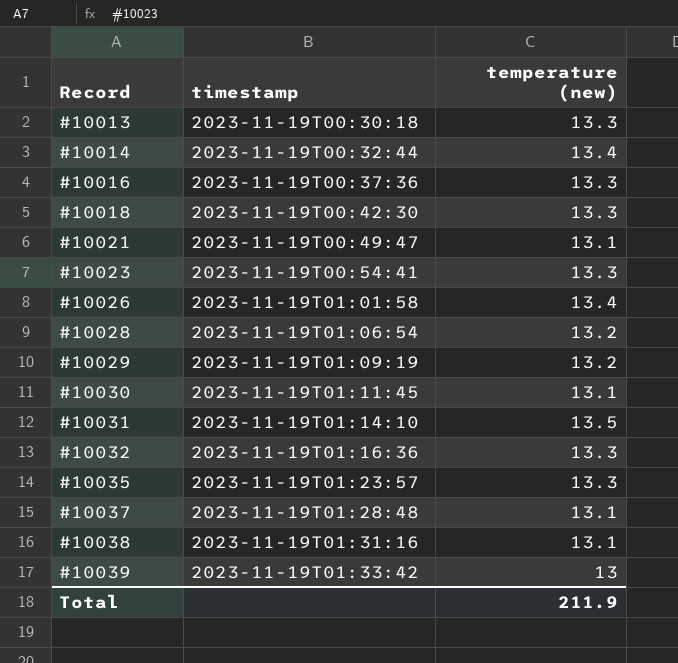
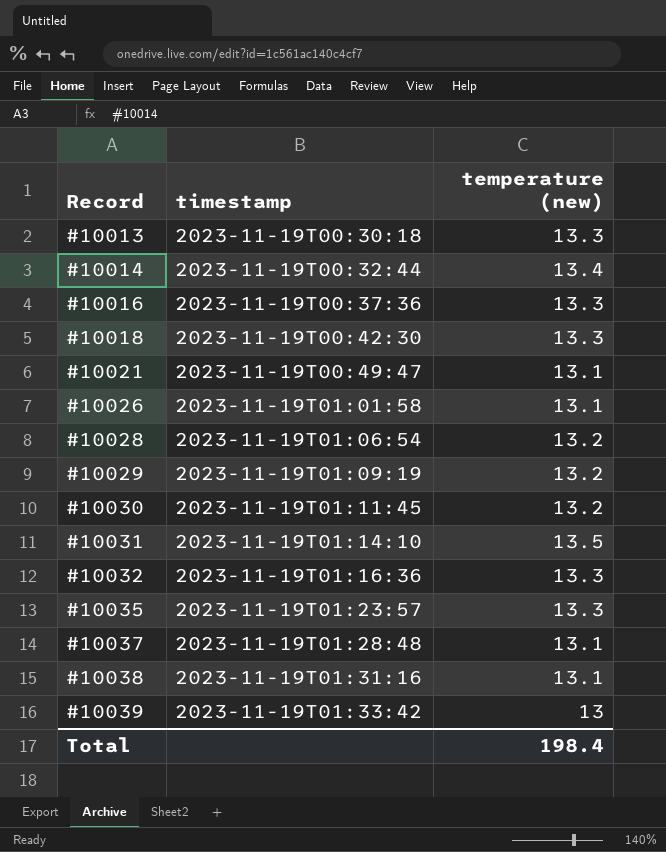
row #10023: 2023-11-19T00:54:41 | 13.3 -> none
#10026 | temperature (new): 13.4 -> 13.1
#10030 | temperature (new): 13.1 -> 13.2
Total | temperature (new): 211.9 -> 198.4

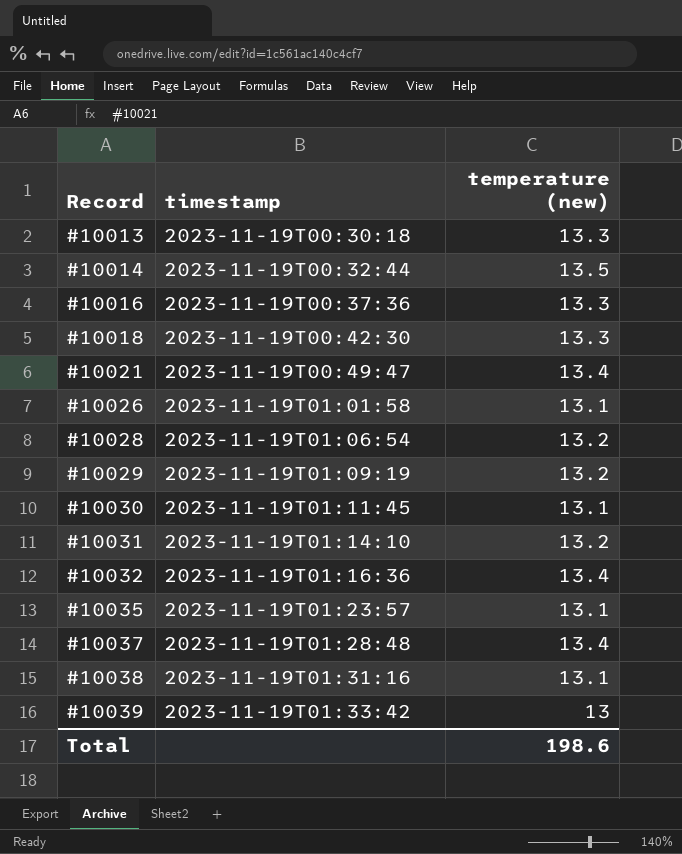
#10014 | temperature (new): 13.4 -> 13.5
#10021 | temperature (new): 13.1 -> 13.4
#10030 | temperature (new): 13.2 -> 13.1
#10031 | temperature (new): 13.5 -> 13.2
#10032 | temperature (new): 13.3 -> 13.4
#10035 | temperature (new): 13.3 -> 13.1
#10037 | temperature (new): 13.1 -> 13.4
Total | temperature (new): 198.4 -> 198.6

